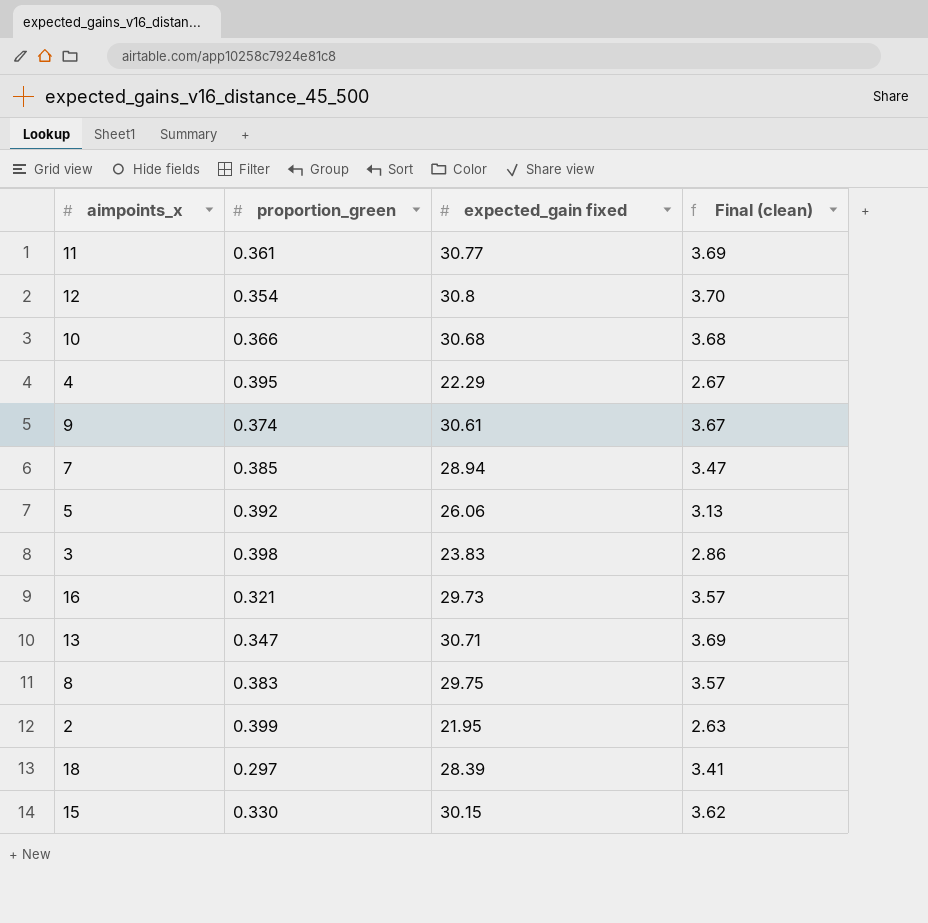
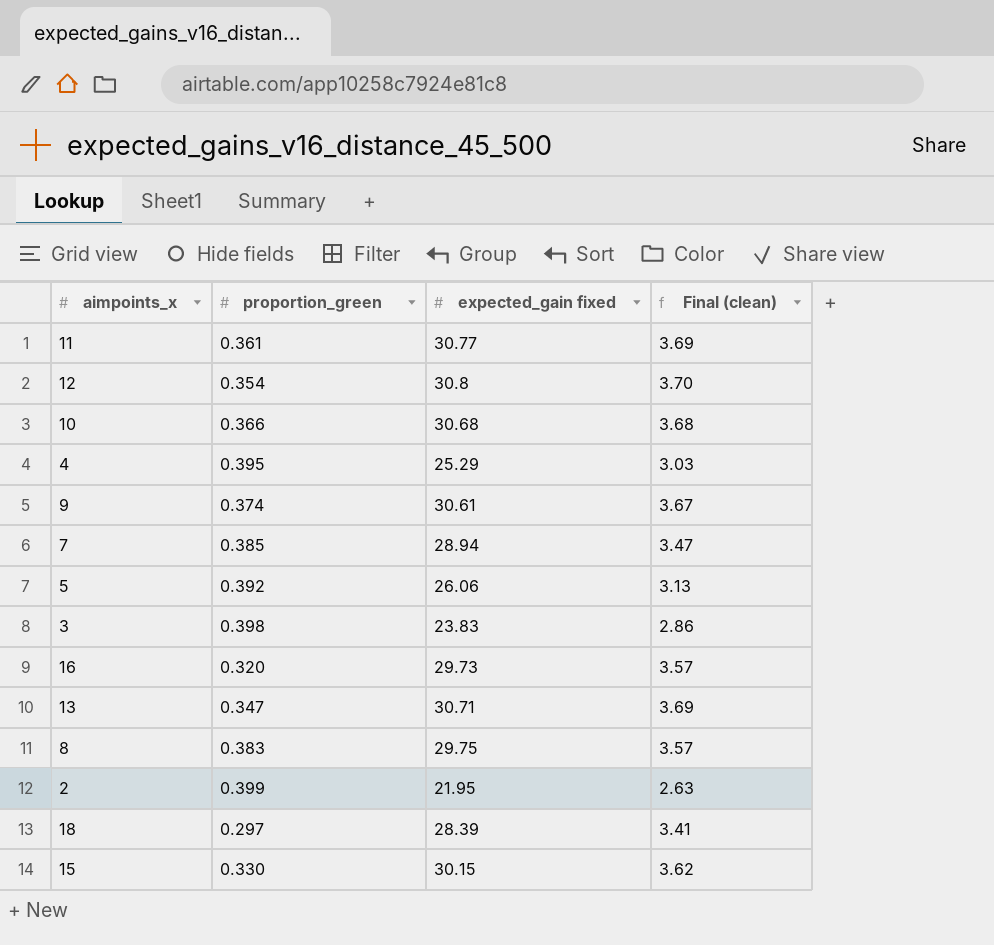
4 | expected_gain fixed: 22.29 -> 25.29
4 | Final (clean): 2.67 -> 3.03
16 | proportion_green: 0.321 -> 0.320

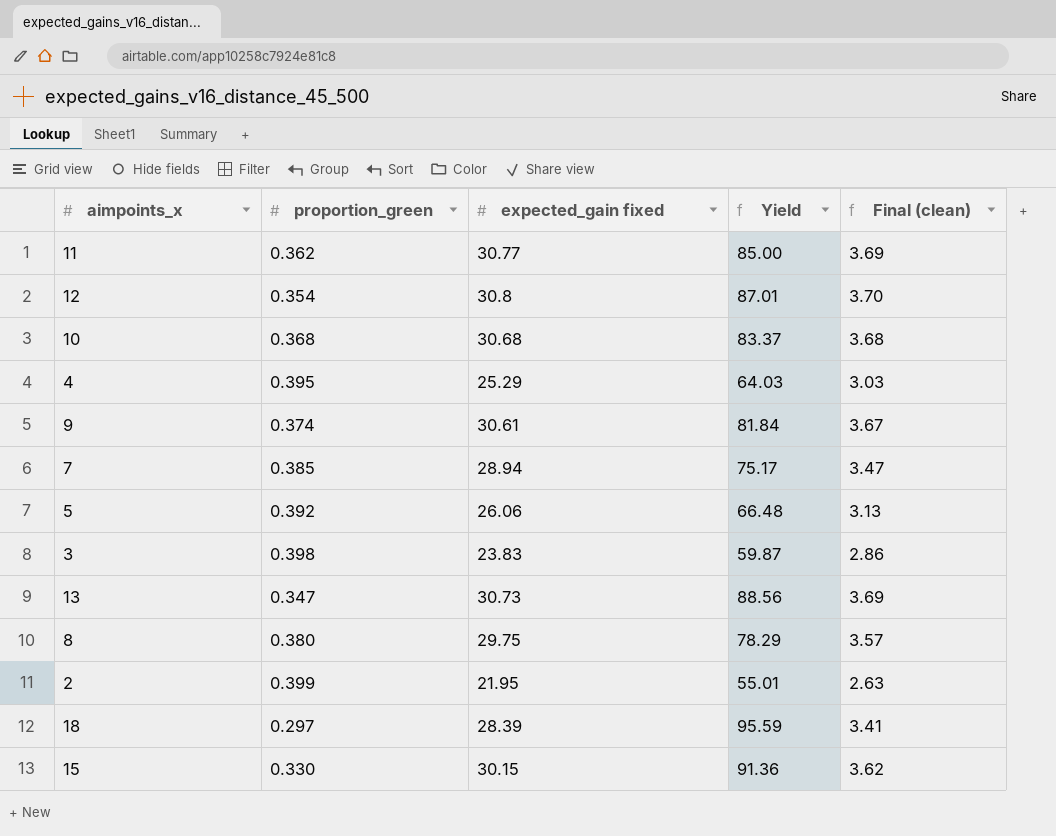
column Yield | formula: none -> [expected_gain fixed] / [proportion_green]
row 16: 0.320 | 29.73 | 3.57 -> none
11 | proportion_green: 0.361 -> 0.362
10 | proportion_green: 0.366 -> 0.368
13 | expected_gain fixed: 30.71 -> 30.73
8 | proportion_green: 0.383 -> 0.380

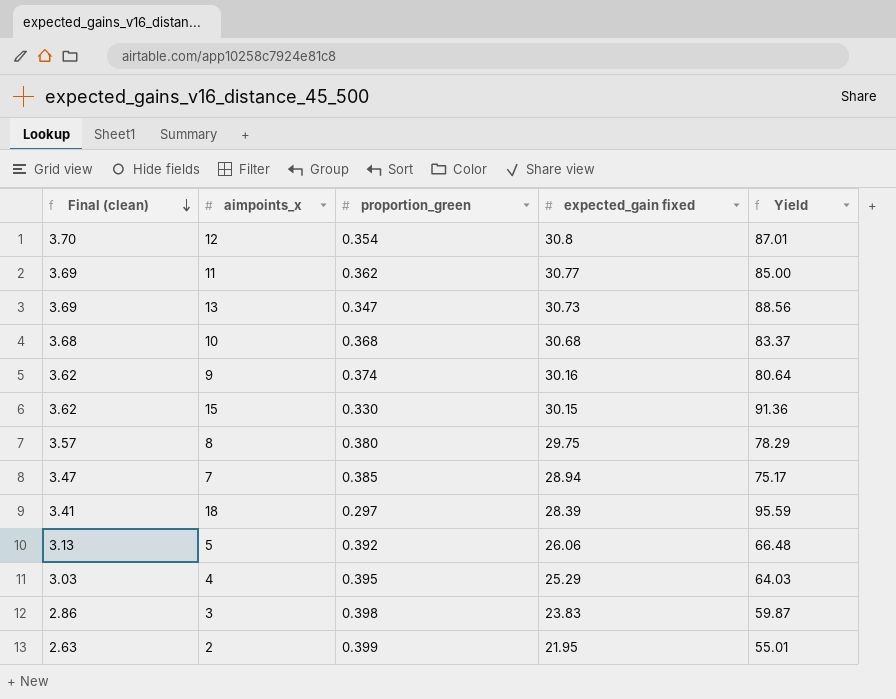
row order: none -> Final (clean) descending
column Final (clean) | position: 5 -> 1
9 | Final (clean): 3.67 -> 3.62
9 | expected_gain fixed: 30.61 -> 30.16
9 | Yield: 81.84 -> 80.64

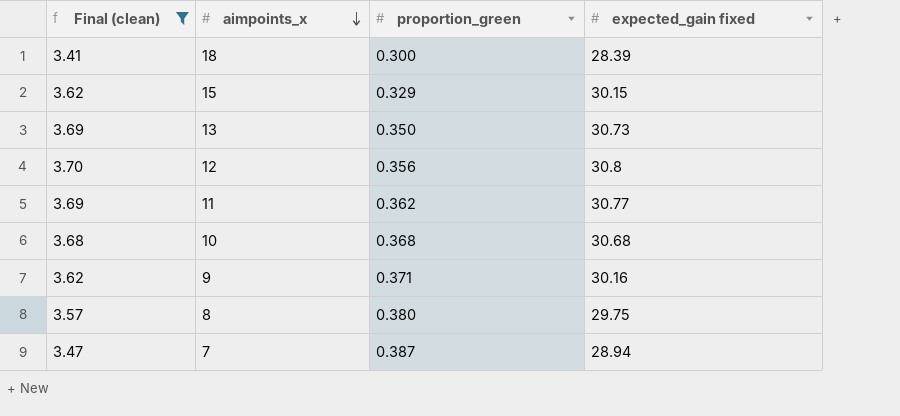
filter: none -> Final (clean) >= 3.41
row order: Final (clean) descending -> aimpoints_x descending
column Yield | formula: [expected_gain fixed] / [proportion_green] -> none
18 | proportion_green: 0.297 -> 0.300
15 | proportion_green: 0.330 -> 0.329
13 | proportion_green: 0.347 -> 0.350
12 | proportion_green: 0.354 -> 0.356
9 | proportion_green: 0.374 -> 0.371
7 | proportion_green: 0.385 -> 0.387

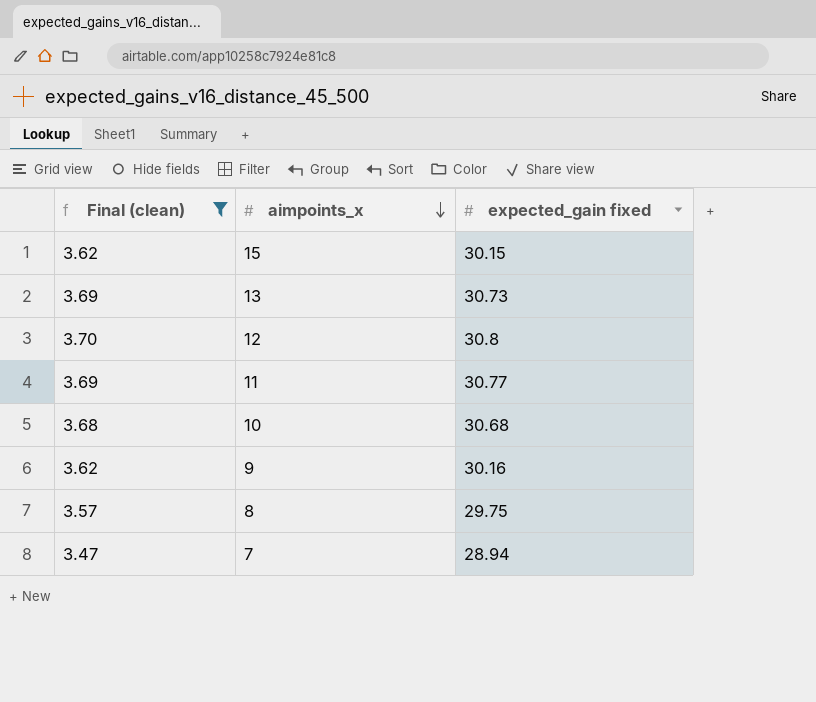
column proportion_green | position: 3 -> none
row 18: 3.41 | 0.300 | 28.39 -> none

